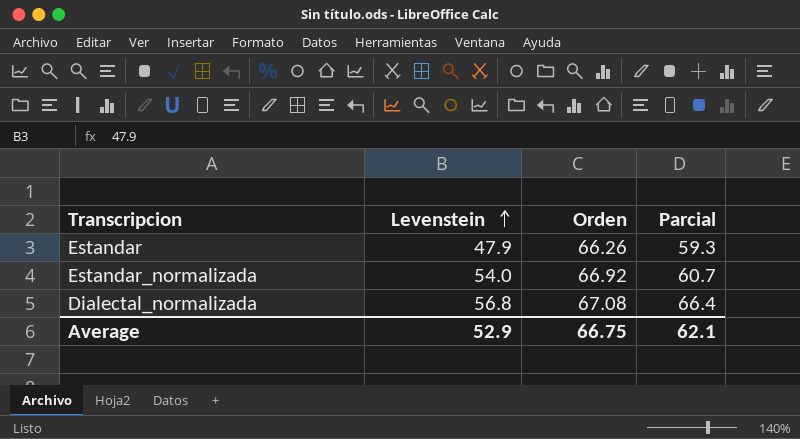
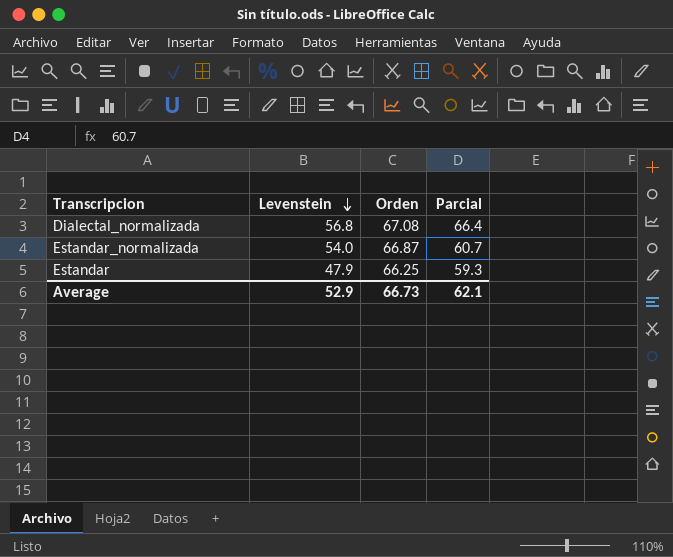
row order: Levenstein ascending -> Levenstein descending
Estandar_normalizada | Orden: 66.92 -> 66.87
Estandar | Orden: 66.26 -> 66.25
Average | Orden: 66.75 -> 66.73

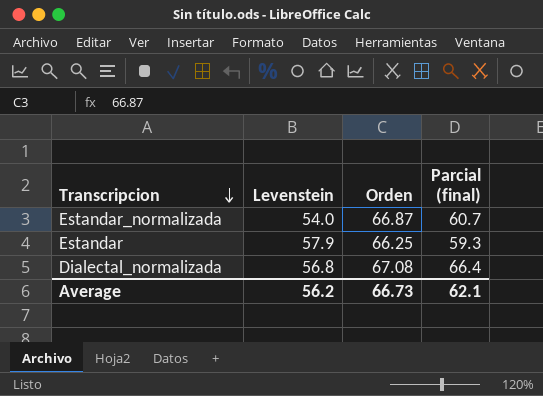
row order: Levenstein descending -> Transcripcion descending
column name: Parcial -> Parcial (final)
Estandar | Levenstein: 47.9 -> 57.9
Average | Levenstein: 52.9 -> 56.2

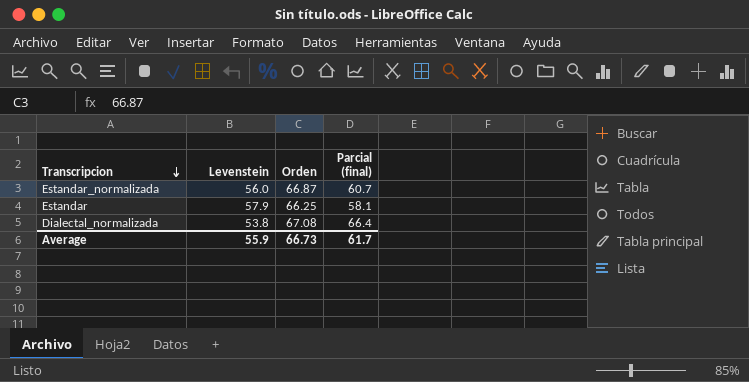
Estandar_normalizada | Levenstein: 54.0 -> 56.0
Estandar | Parcial (final): 59.3 -> 58.1
Dialectal_normalizada | Levenstein: 56.8 -> 53.8
Average | Levenstein: 56.2 -> 55.9
Average | Parcial (final): 62.1 -> 61.7

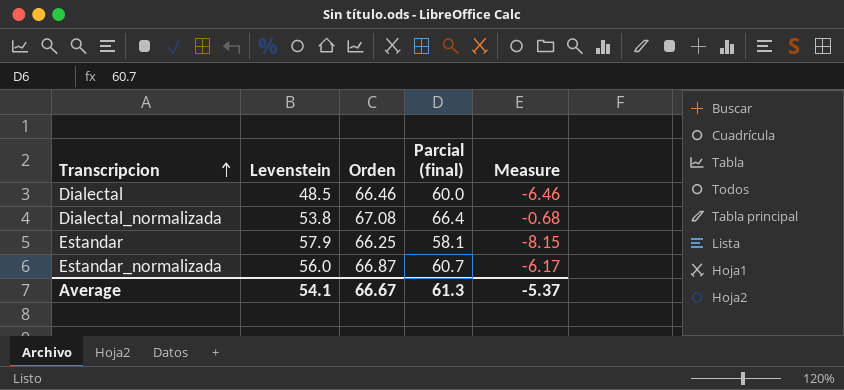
row order: Transcripcion descending -> Transcripcion ascending
column Measure | formula: none -> [Parcial (final)] - [Orden]
row Dialectal: none -> 48.5 | 66.46 | 60.0 | -6.46
Average | Levenstein: 55.9 -> 54.1
Average | Orden: 66.73 -> 66.67
Average | Parcial (final): 61.7 -> 61.3

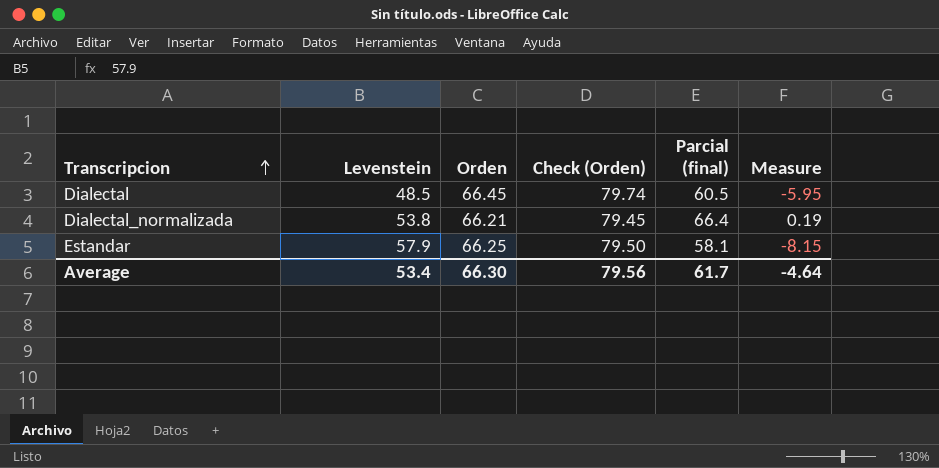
column Check (Orden) | formula: none -> [Orden] * 1.2
row Estandar_normalizada: 56.0 | 66.87 | 60.7 | -6.17 -> none
Dialectal | Orden: 66.46 -> 66.45
Dialectal | Parcial (final): 60.0 -> 60.5
Dialectal | Measure: -6.46 -> -5.95
Dialectal_normalizada | Orden: 67.08 -> 66.21
Dialectal_normalizada | Measure: -0.68 -> 0.19
Average | Levenstein: 54.1 -> 53.4
Average | Orden: 66.67 -> 66.30
Average | Parcial (final): 61.3 -> 61.7
Average | Measure: -5.37 -> -4.64

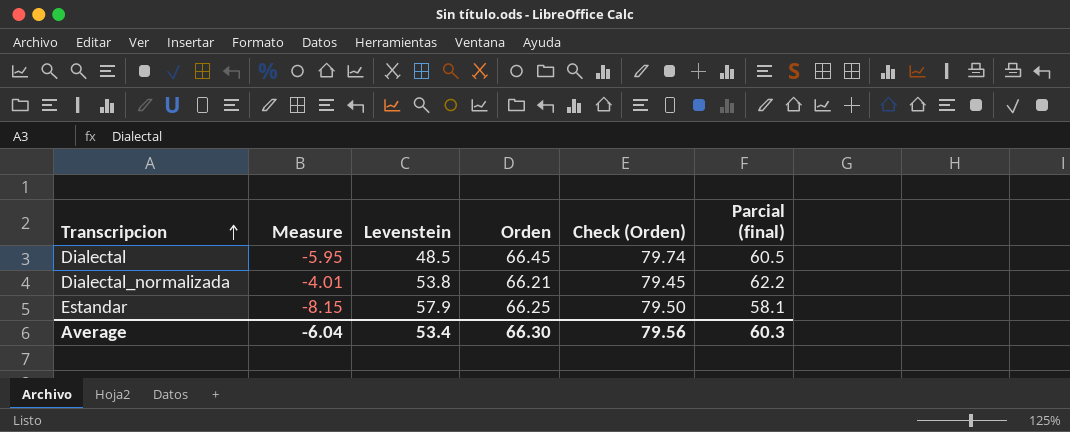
column Measure | position: 6 -> 2
Dialectal_normalizada | Measure: 0.19 -> -4.01
Dialectal_normalizada | Parcial (final): 66.4 -> 62.2
Average | Measure: -4.64 -> -6.04
Average | Parcial (final): 61.7 -> 60.3

